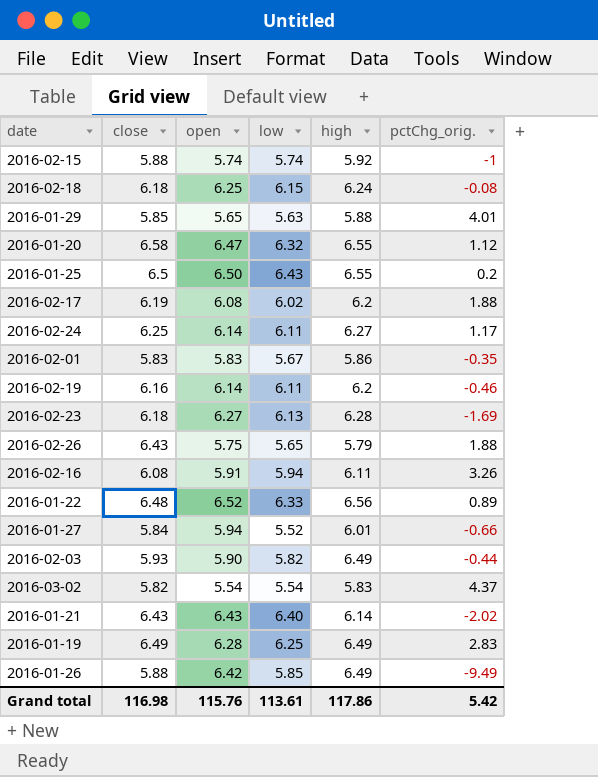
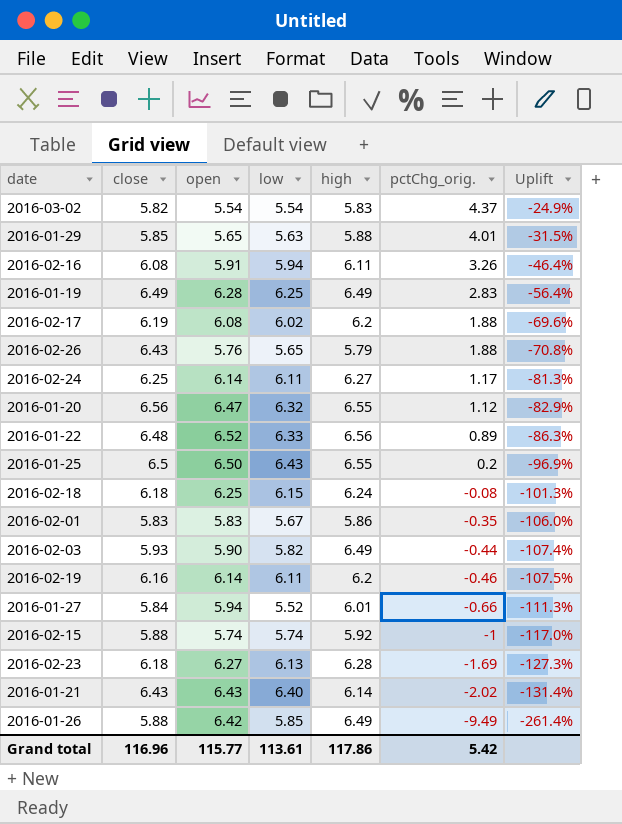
row order: none -> pctChg_orig. descending
column Uplift | formula: none -> ([pctChg_orig.] - [close]) / [close]
2016-02-26 | open: 5.75 -> 5.76
2016-01-20 | close: 6.58 -> 6.56
Grand total | close: 116.98 -> 116.96
Grand total | open: 115.76 -> 115.77

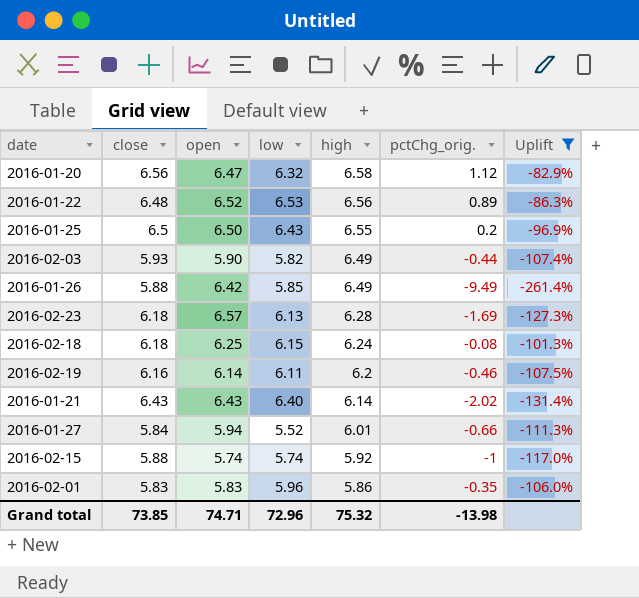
filter: none -> Uplift <= -82.9%
row order: pctChg_orig. descending -> high descending
2016-01-20 | high: 6.55 -> 6.58
2016-01-22 | low: 6.33 -> 6.53
2016-02-23 | open: 6.27 -> 6.57
2016-02-01 | low: 5.67 -> 5.96
Grand total | close: 116.96 -> 73.85
Grand total | open: 115.77 -> 74.71
Grand total | low: 113.61 -> 72.96
Grand total | high: 117.86 -> 75.32
Grand total | pctChg_orig.: 5.42 -> -13.98

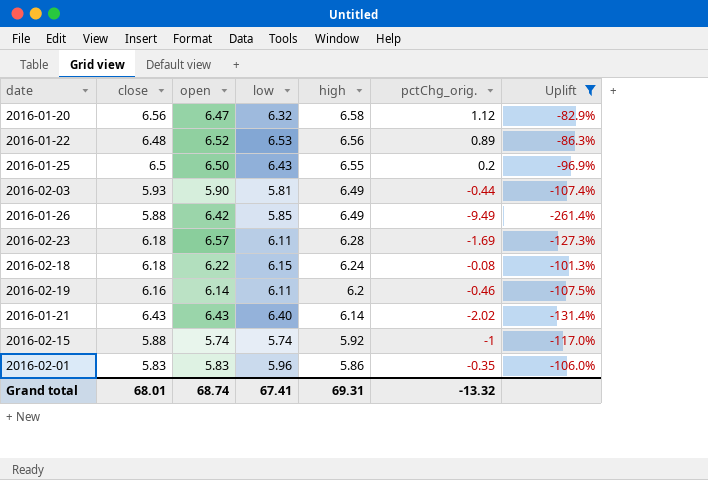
row 2016-01-27: 5.84 | 5.94 | 5.52 | 6.01 | -0.66 | -111.3% -> none
2016-02-03 | low: 5.82 -> 5.81
2016-02-23 | low: 6.13 -> 6.11
2016-02-18 | open: 6.25 -> 6.22
Grand total | close: 73.85 -> 68.01
Grand total | open: 74.71 -> 68.74
Grand total | low: 72.96 -> 67.41
Grand total | high: 75.32 -> 69.31
Grand total | pctChg_orig.: -13.98 -> -13.32

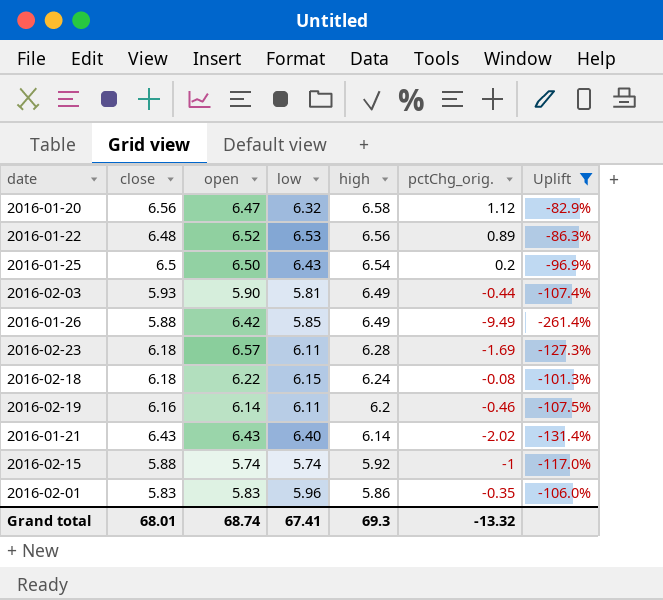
2016-01-25 | high: 6.55 -> 6.54
Grand total | high: 69.31 -> 69.3

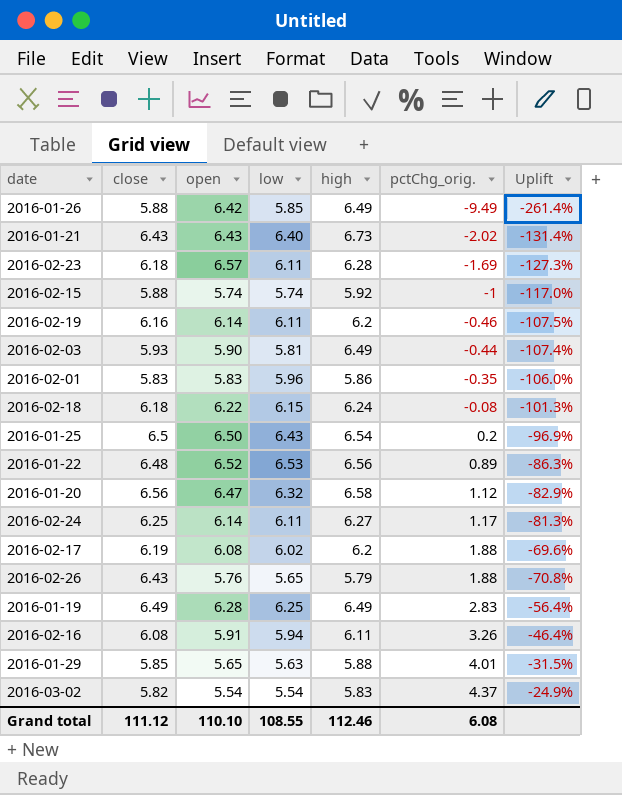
filter: Uplift <= -82.9% -> none
row order: high descending -> pctChg_orig. ascending
2016-01-21 | high: 6.14 -> 6.73
Grand total | close: 68.01 -> 111.12
Grand total | open: 68.74 -> 110.10
Grand total | low: 67.41 -> 108.55
Grand total | high: 69.3 -> 112.46
Grand total | pctChg_orig.: -13.32 -> 6.08

